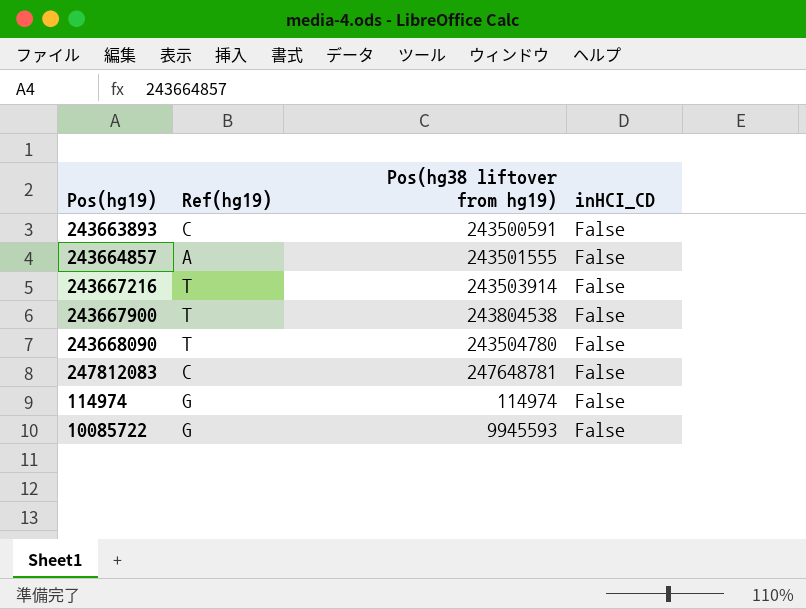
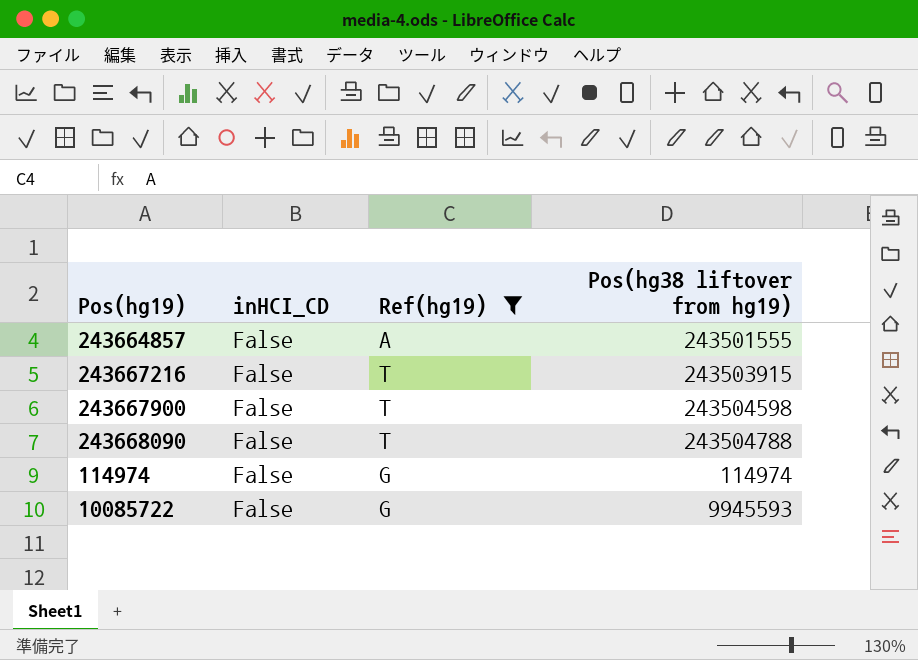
filter: none -> Ref(hg19) != C
column inHCI_CD | position: 4 -> 2
243667216 | Pos(hg38 liftover from hg19): 243503914 -> 243503915
243667900 | Pos(hg38 liftover from hg19): 243804538 -> 243504598
243668090 | Pos(hg38 liftover from hg19): 243504780 -> 243504788

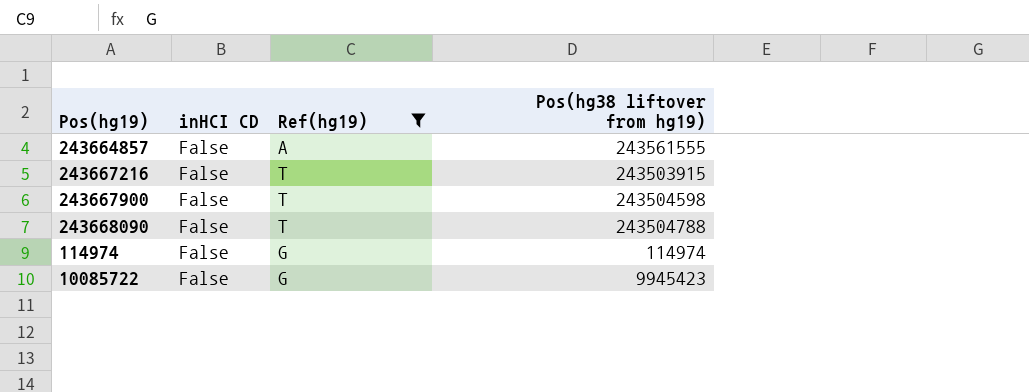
column name: inHCI_CD -> inHCI CD
243664857 | Pos(hg38 liftover from hg19): 243501555 -> 243561555
10085722 | Pos(hg38 liftover from hg19): 9945593 -> 9945423

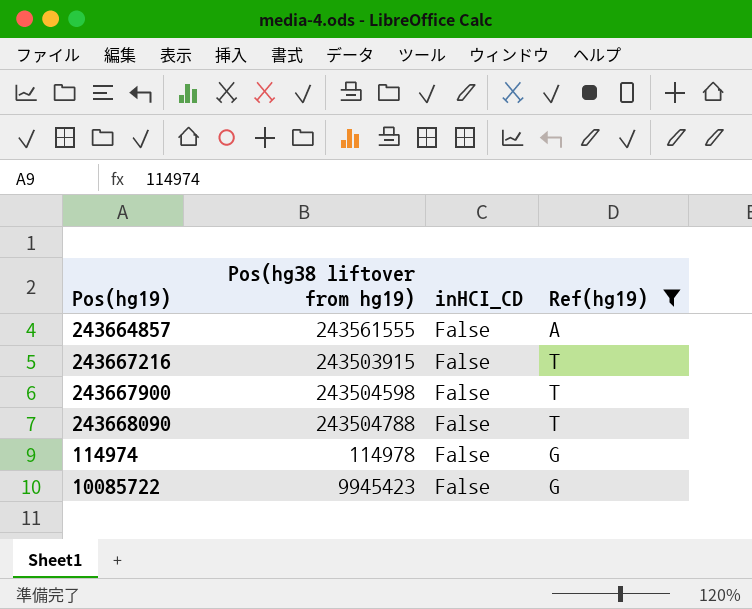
column Pos(hg38 liftover from hg19) | position: 4 -> 2
column name: inHCI CD -> inHCI_CD
114974 | Pos(hg38 liftover from hg19): 114974 -> 114978

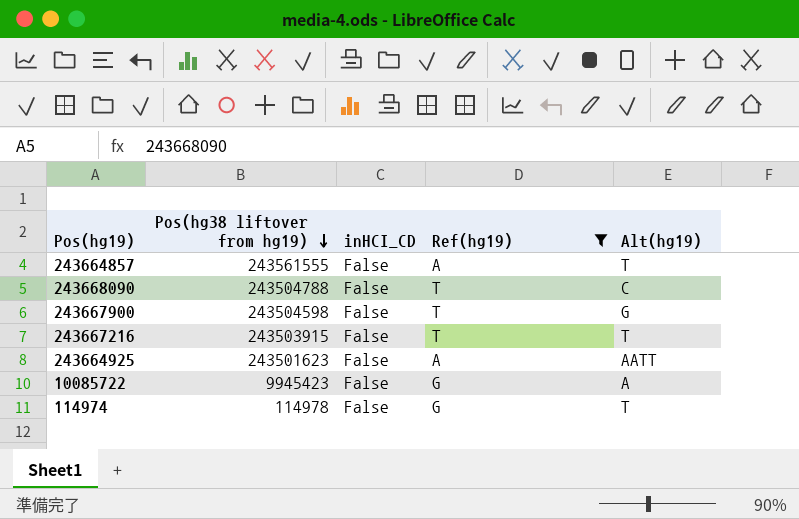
row order: none -> Pos(hg38 liftover from hg19) descending
column Alt(hg19) | position: none -> 5
row 243664925: none -> 243501623 | False | A | AATT

